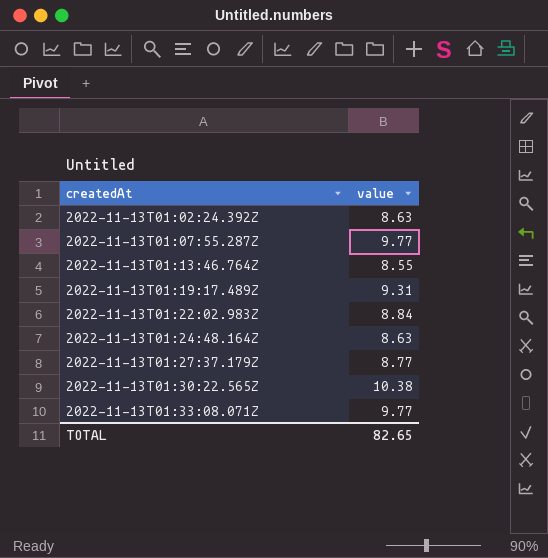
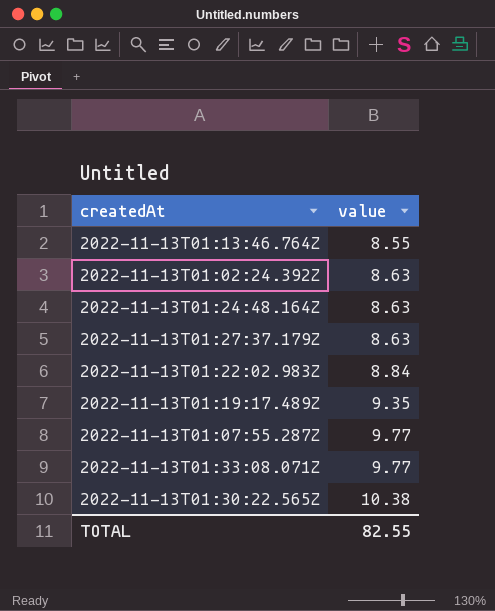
row order: createdAt ascending -> value ascending
2022-11-13T01:27:37.179Z | value: 8.77 -> 8.63
2022-11-13T01:19:17.489Z | value: 9.31 -> 9.35
TOTAL | value: 82.65 -> 82.55

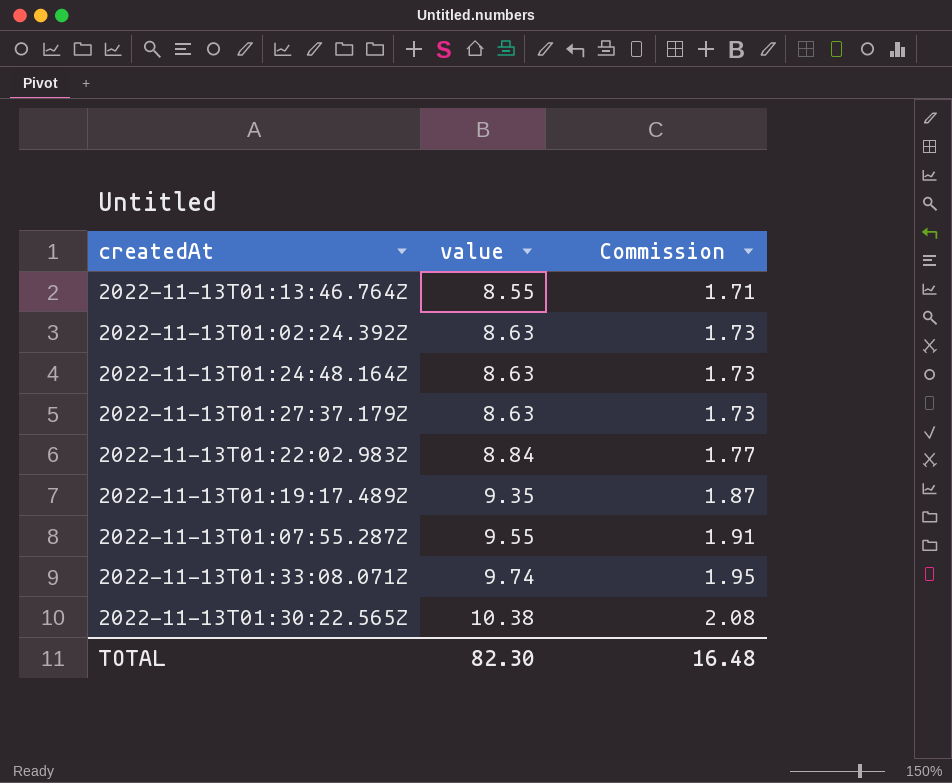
column Commission | formula: none -> [value] * 0.2
2022-11-13T01:07:55.287Z | value: 9.77 -> 9.55
2022-11-13T01:33:08.071Z | value: 9.77 -> 9.74
TOTAL | value: 82.55 -> 82.30

